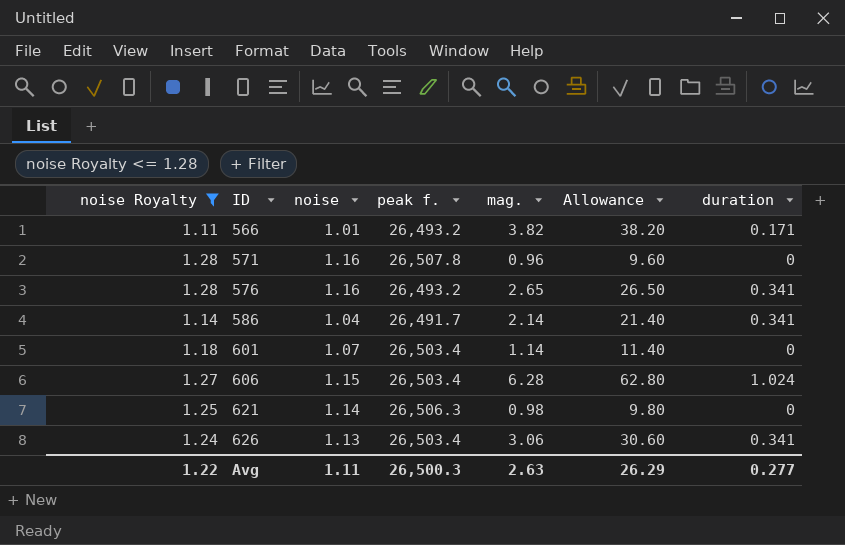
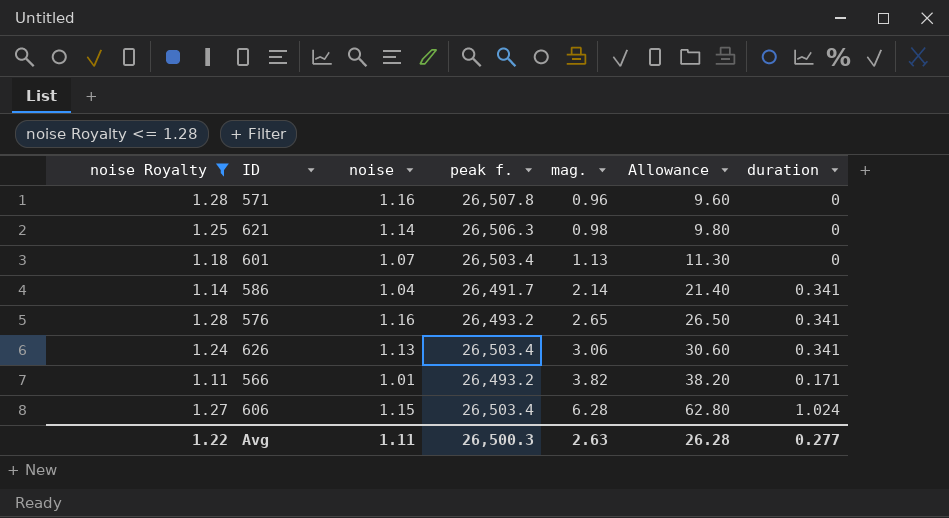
row order: ID ascending -> mag. ascending
601 | mag.: 1.14 -> 1.13
601 | Allowance: 11.40 -> 11.30
Avg | Allowance: 26.29 -> 26.28

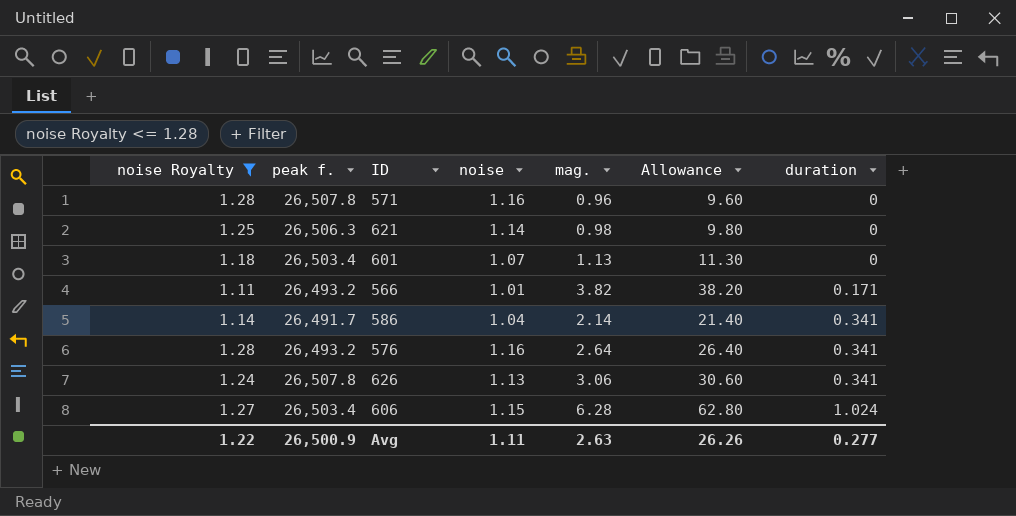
row order: mag. ascending -> duration ascending
column peak f. | position: 4 -> 2
576 | mag.: 2.65 -> 2.64
576 | Allowance: 26.50 -> 26.40
626 | peak f.: 26,503.4 -> 26,507.8
Avg | peak f.: 26,500.3 -> 26,500.9
Avg | Allowance: 26.28 -> 26.26

